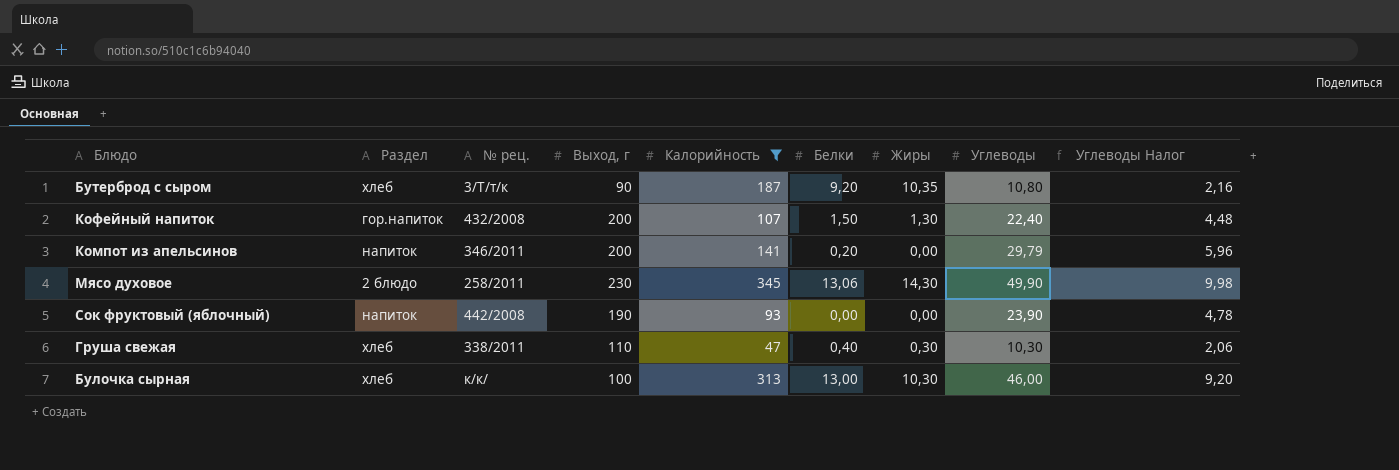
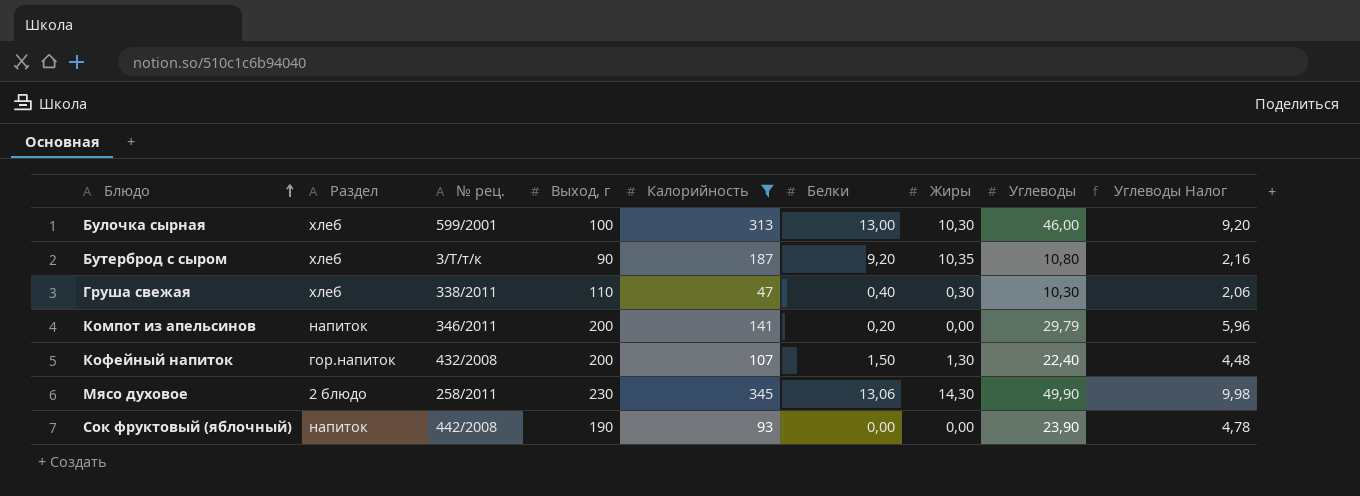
row order: none -> Блюдо ascending
Булочка сырная | № рец.: к/к/ -> 599/2001

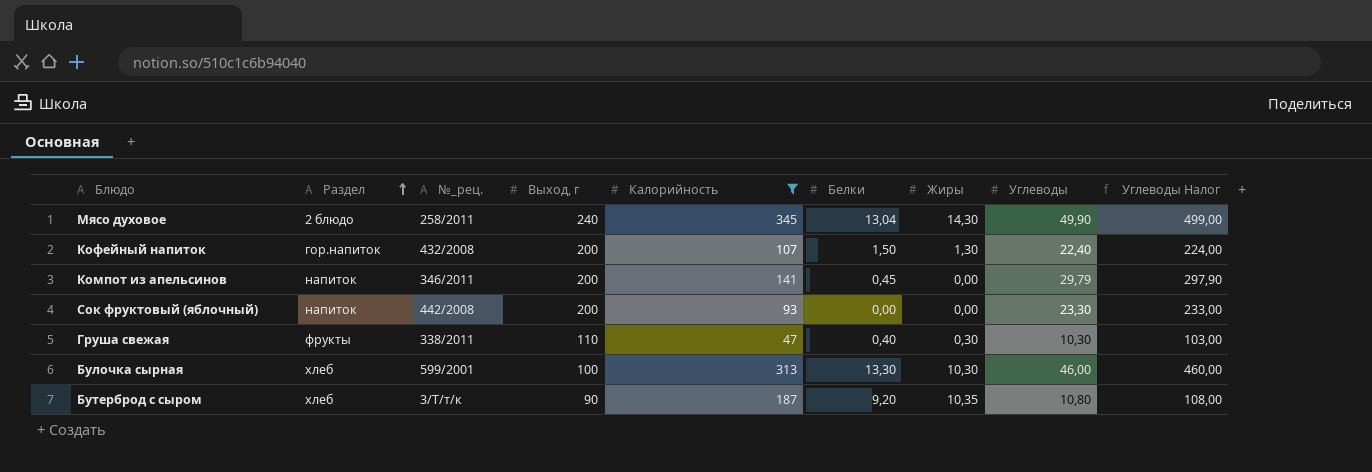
row order: Блюдо ascending -> Раздел ascending
column name: № рец. -> №_рец.
column Углеводы Налог | formula: [Углеводы] * 0,2 -> [Углеводы] * 10
Мясо духовое | Выход, г: 230 -> 240
Мясо духовое | Белки: 13,06 -> 13,04
Компот из апельсинов | Белки: 0,20 -> 0,45
Сок фруктовый (яблочный) | Выход, г: 190 -> 200
Сок фруктовый (яблочный) | Углеводы: 23,90 -> 23,30
Груша свежая | Раздел: хлеб -> фрукты
Булочка сырная | Белки: 13,00 -> 13,30

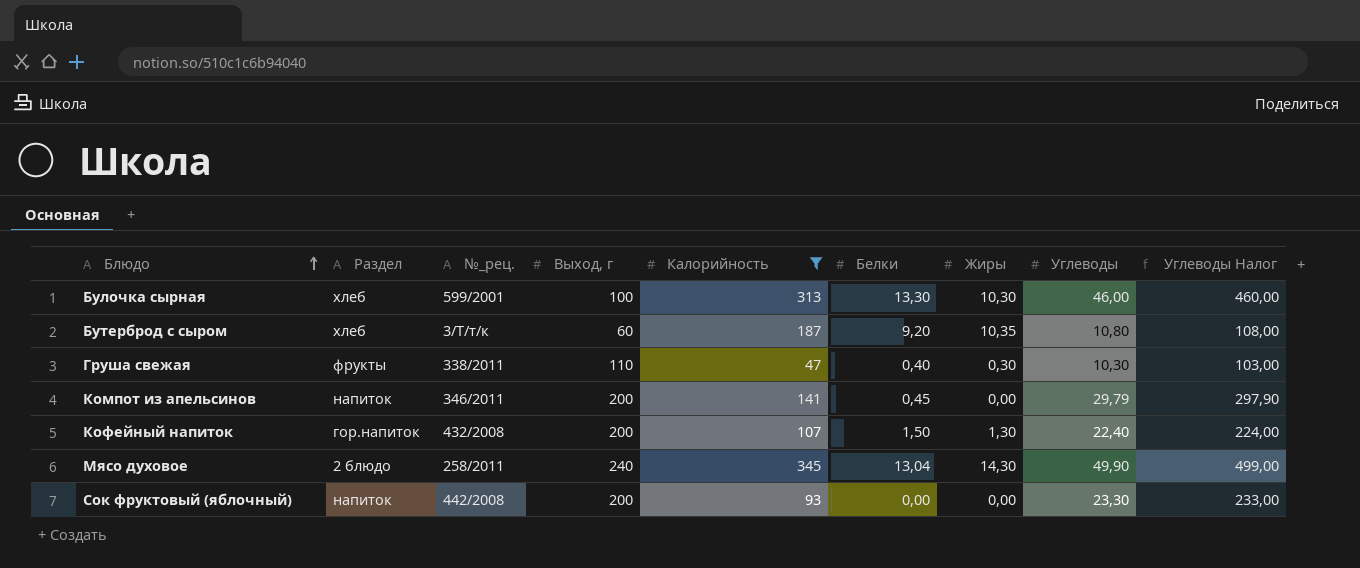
row order: Раздел ascending -> Блюдо ascending
Бутерброд с сыром | Выход, г: 90 -> 60

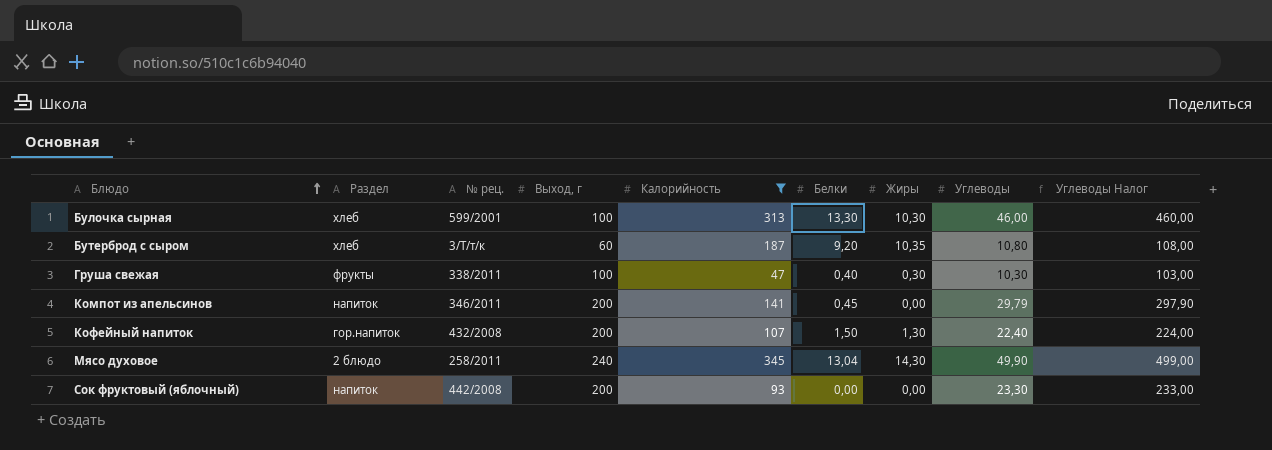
column name: №_рец. -> № рец.
Груша свежая | Выход, г: 110 -> 100

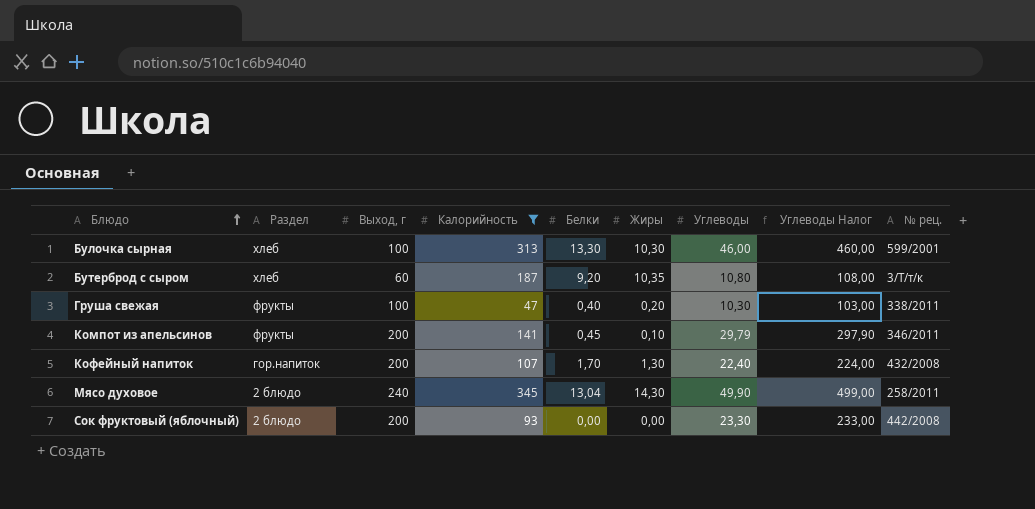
column № рец. | position: 3 -> 9
Груша свежая | Жиры: 0,30 -> 0,20
Компот из апельсинов | Раздел: напиток -> фрукты
Компот из апельсинов | Жиры: 0,00 -> 0,10
Кофейный напиток | Белки: 1,50 -> 1,70
Сок фруктовый (яблочный) | Раздел: напиток -> 2 блюдо

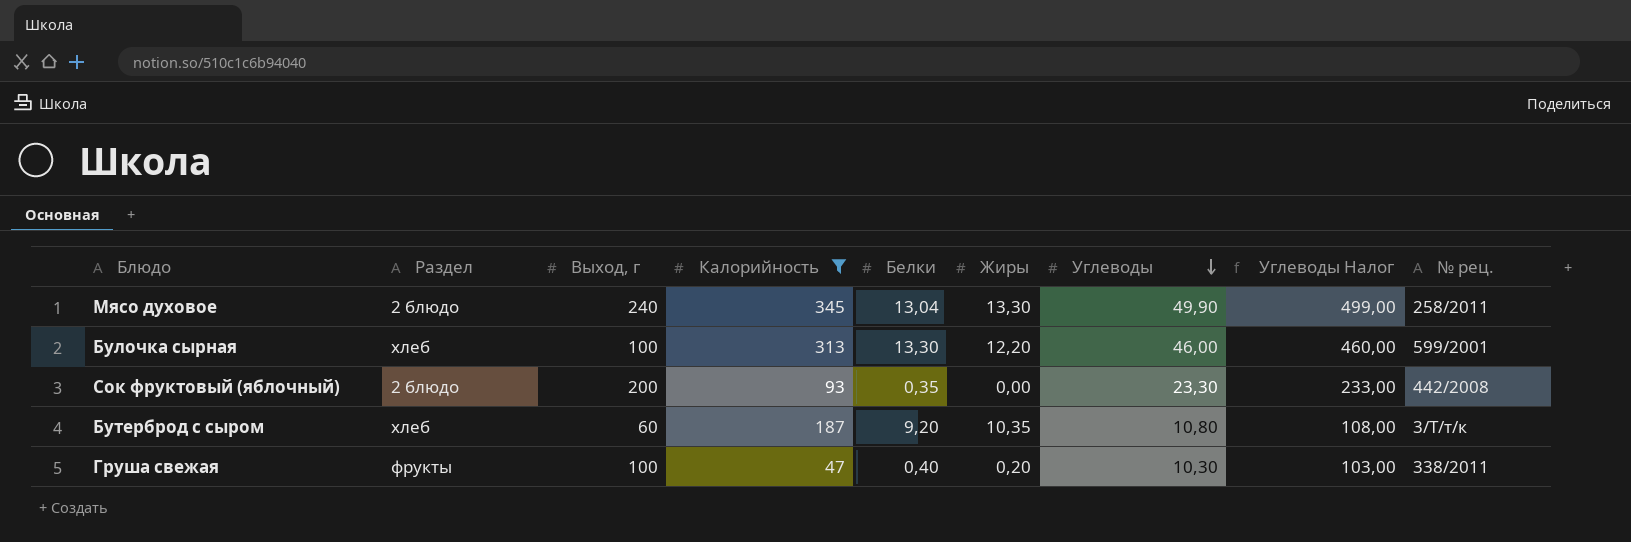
row order: Блюдо ascending -> Углеводы descending
row Компот из апельсинов: фрукты | 200 | 141 | 0,45 | 0,10 | 29,79 | 297,90 | 346/2011 -> none
row Кофейный напиток: гор.напиток | 200 | 107 | 1,70 | 1,30 | 22,40 | 224,00 | 432/2008 -> none
Мясо духовое | Жиры: 14,30 -> 13,30
Булочка сырная | Жиры: 10,30 -> 12,20
Сок фруктовый (яблочный) | Белки: 0,00 -> 0,35

